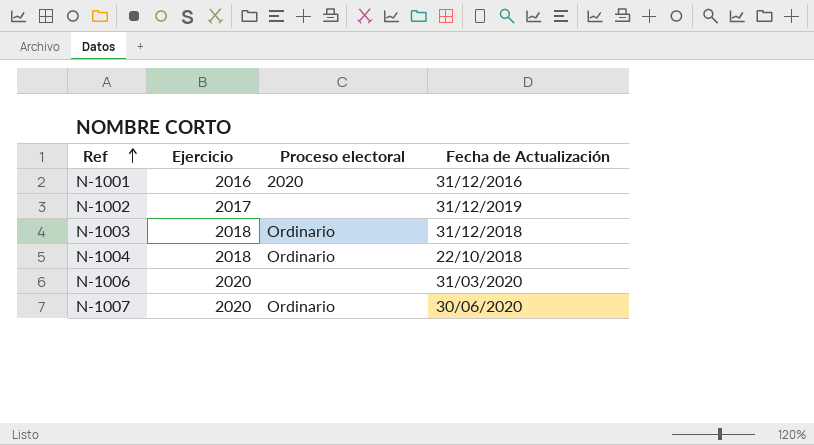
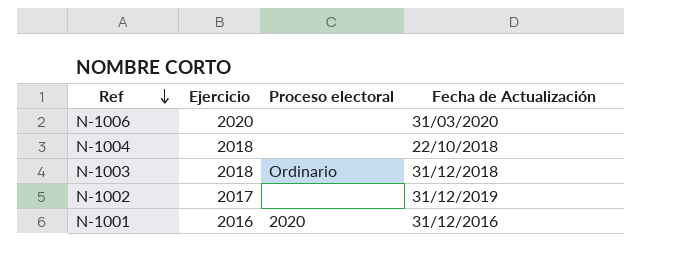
row order: Ref ascending -> Ref descending
row N-1007: 2020 | Ordinario | 30/06/2020 -> none
N-1004 | Proceso electoral: Ordinario -> none

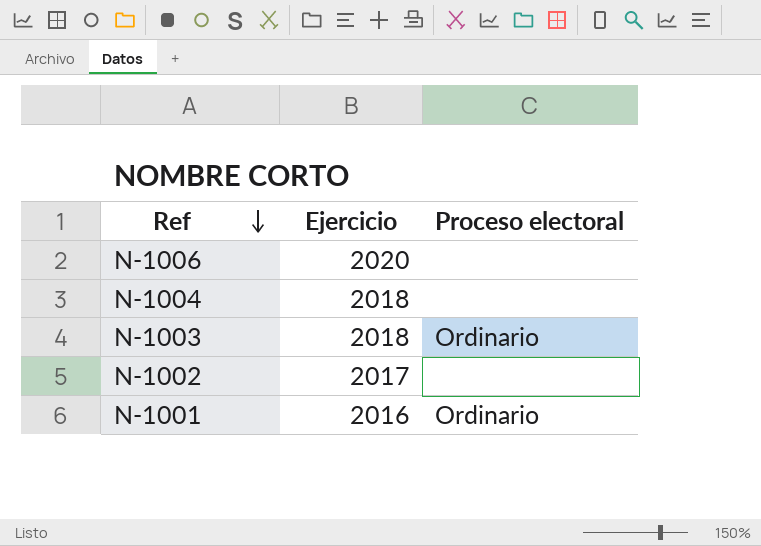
column Fecha de Actualización | position: 4 -> none
N-1001 | Proceso electoral: 2020 -> Ordinario

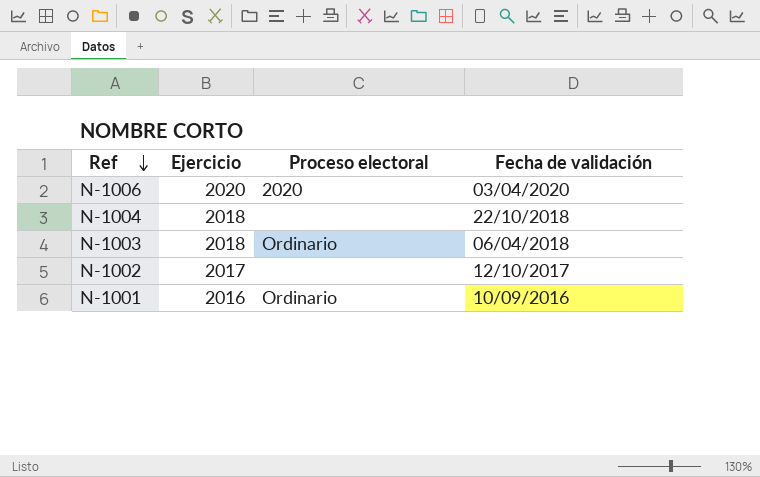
column Fecha de validación | position: none -> 4
N-1006 | Proceso electoral: none -> 2020

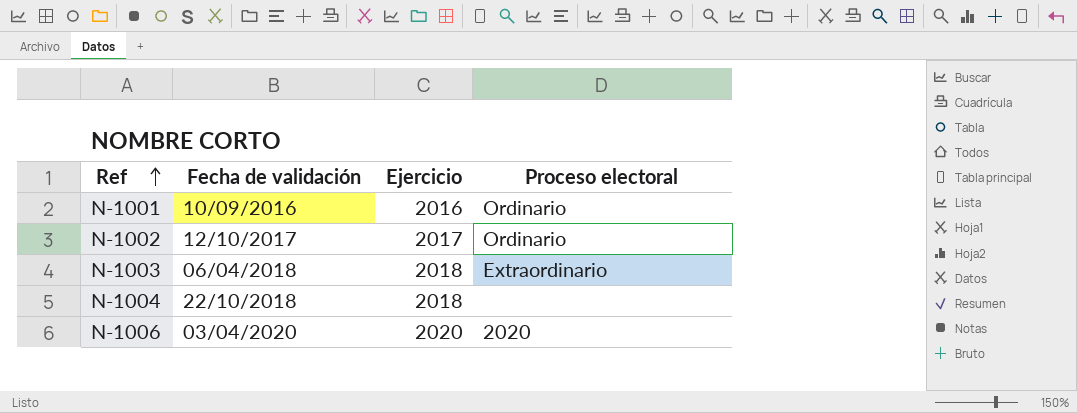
row order: Ref descending -> Ref ascending
column Fecha de validación | position: 4 -> 2
N-1002 | Proceso electoral: none -> Ordinario
N-1003 | Proceso electoral: Ordinario -> Extraordinario

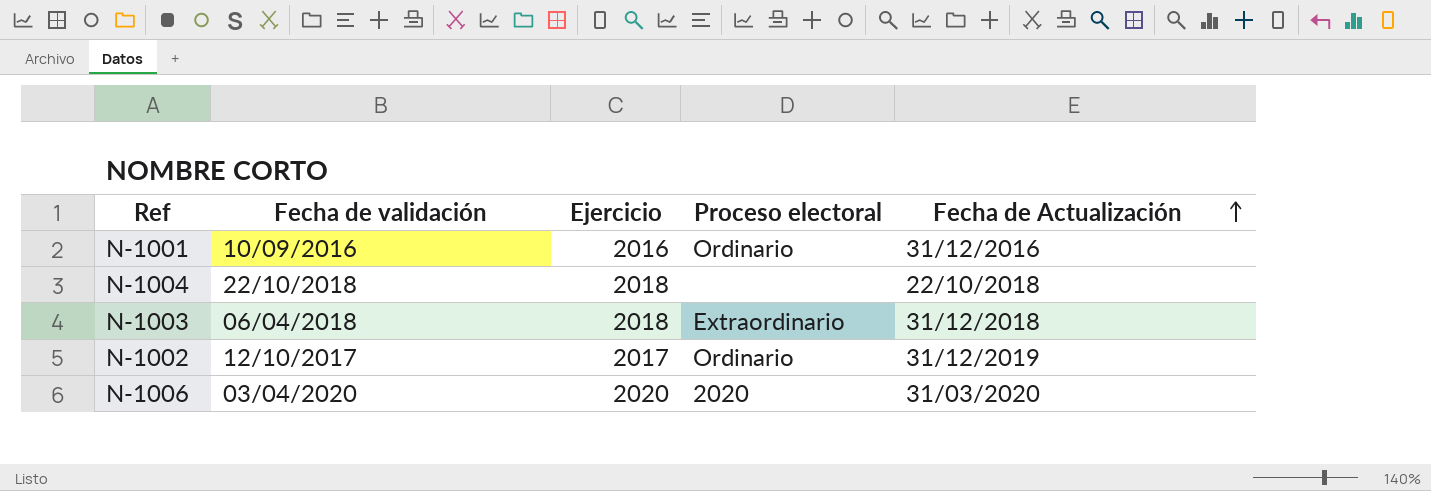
row order: Ref ascending -> Fecha de Actualización ascending
column Fecha de Actualización | position: none -> 5

